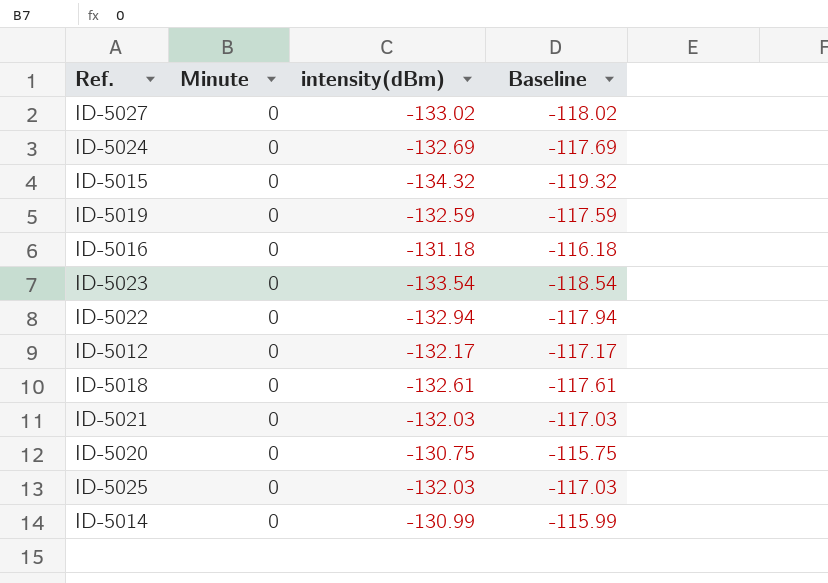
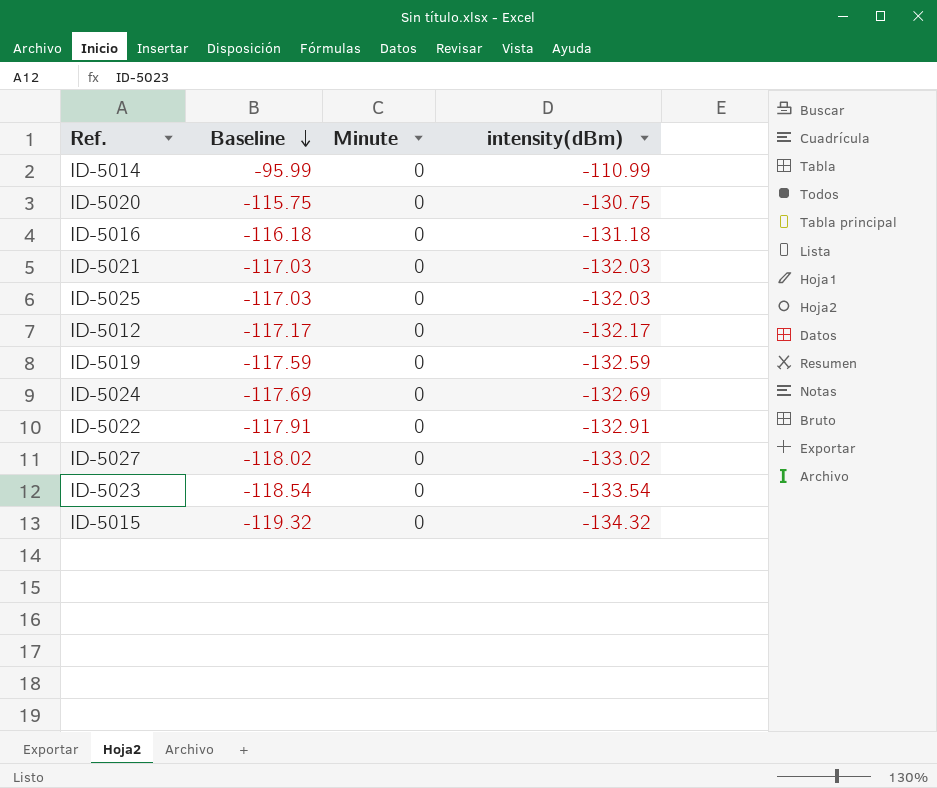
row order: none -> Baseline descending
column Baseline | position: 4 -> 2
row ID-5018: 0 | -132.61 | -117.61 -> none
ID-5014 | Baseline: -115.99 -> -95.99
ID-5014 | intensity(dBm): -130.99 -> -110.99
ID-5022 | Baseline: -117.94 -> -117.91
ID-5022 | intensity(dBm): -132.94 -> -132.91

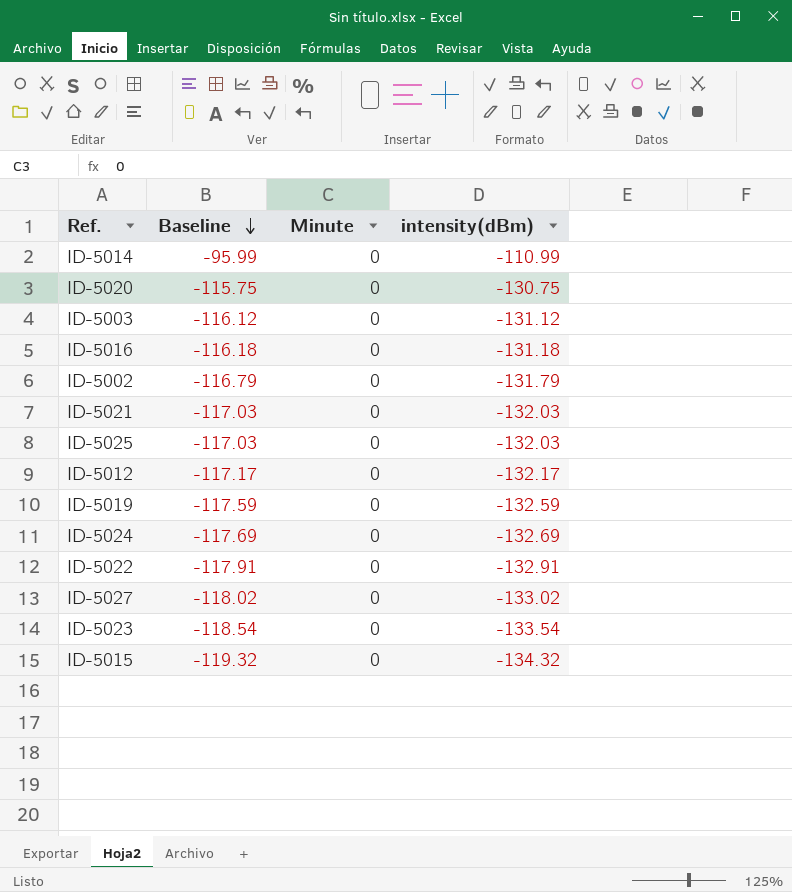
row ID-5003: none -> -116.12 | 0 | -131.12
row ID-5002: none -> -116.79 | 0 | -131.79

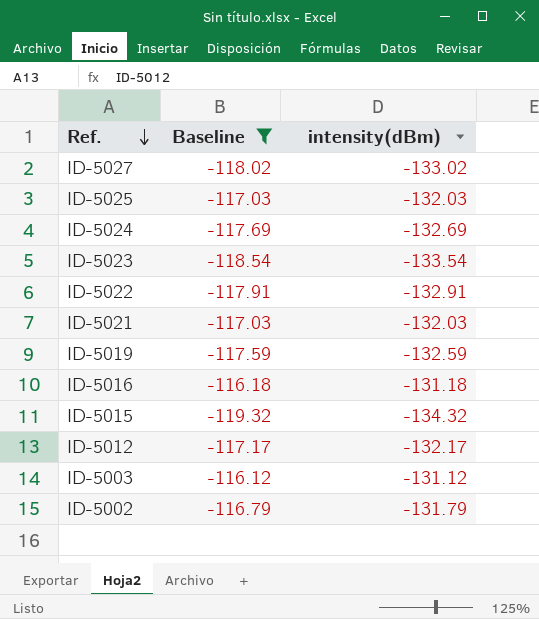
filter: none -> Baseline <= -116.12
row order: Baseline descending -> Ref. descending
column Minute | position: 3 -> none

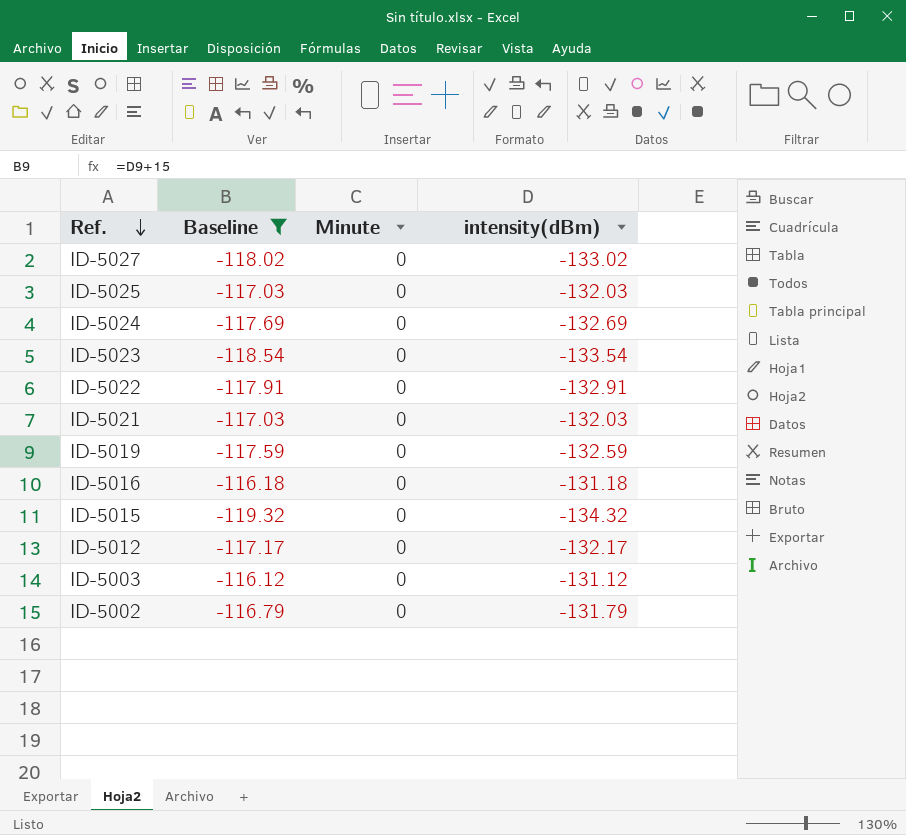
column Minute | position: none -> 3

